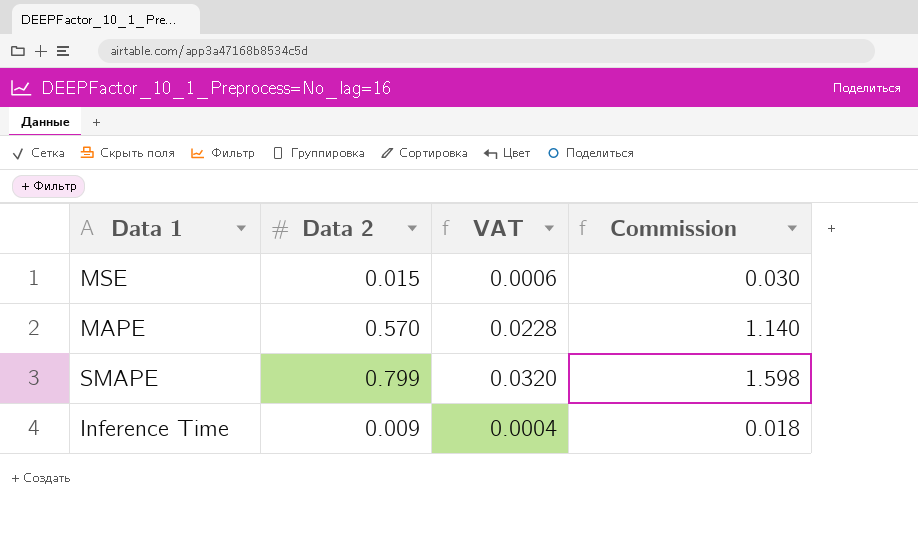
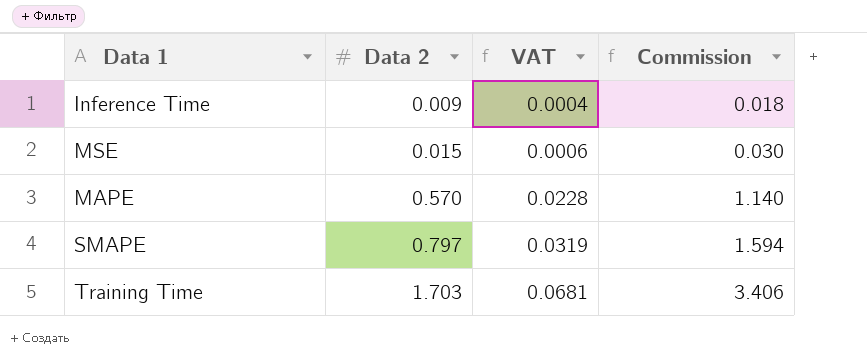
row order: none -> Data 2 ascending
SMAPE | Data 2: 0.799 -> 0.797
SMAPE | VAT: 0.0320 -> 0.0319
SMAPE | Commission: 1.598 -> 1.594
row Training Time: none -> 1.703 | 0.0681 | 3.406

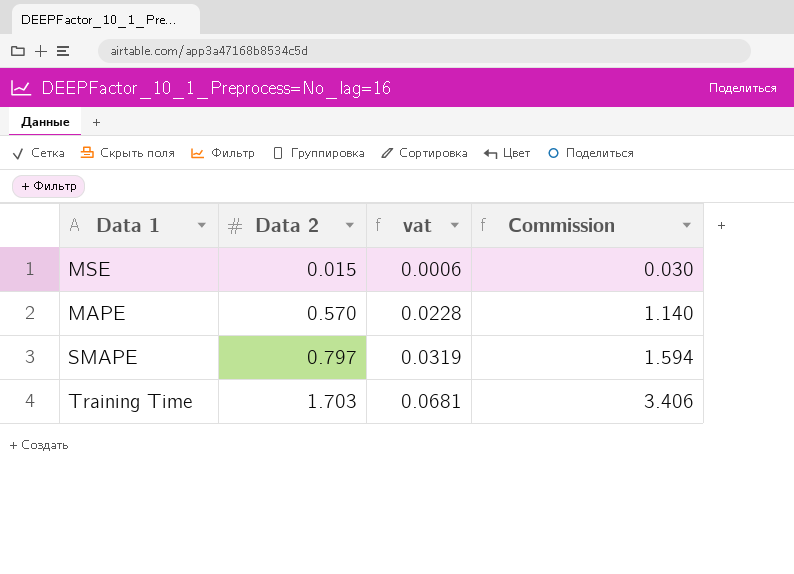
column name: VAT -> vat
row Inference Time: 0.009 | 0.0004 | 0.018 -> none

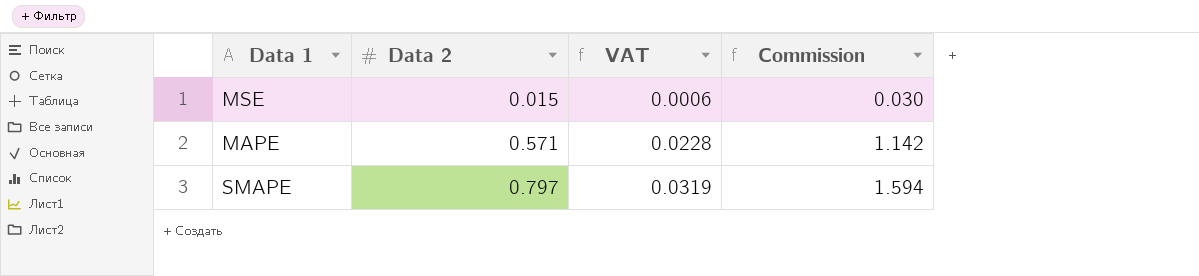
column name: vat -> VAT
row Training Time: 1.703 | 0.0681 | 3.406 -> none
MAPE | Data 2: 0.570 -> 0.571
MAPE | Commission: 1.140 -> 1.142

